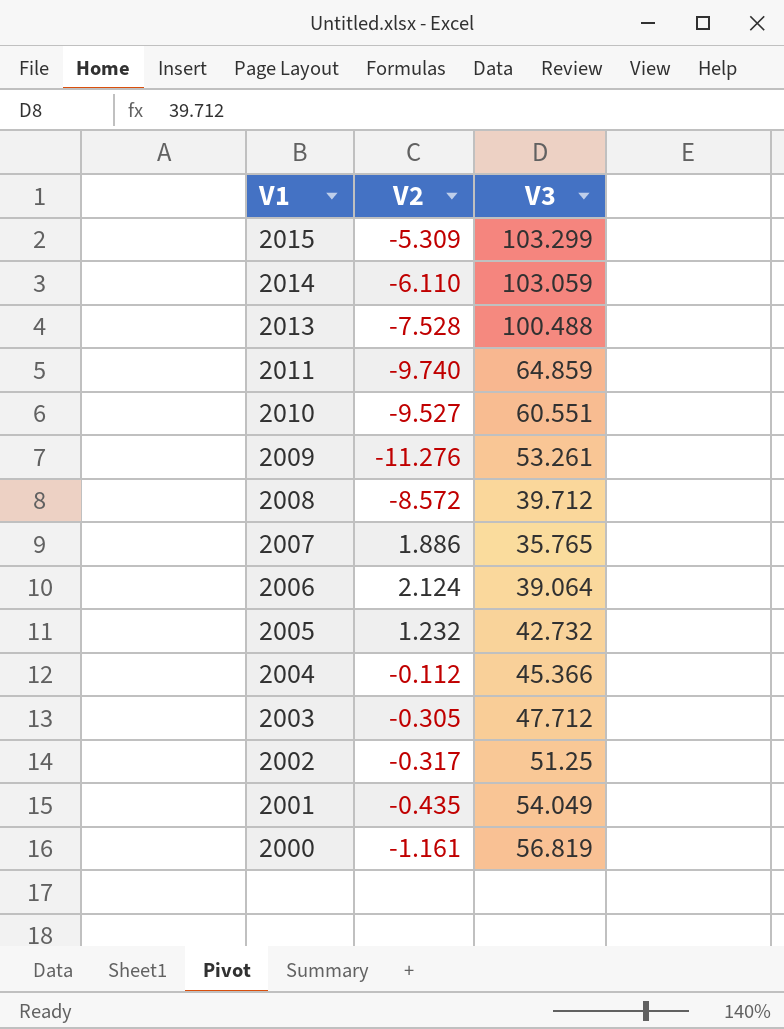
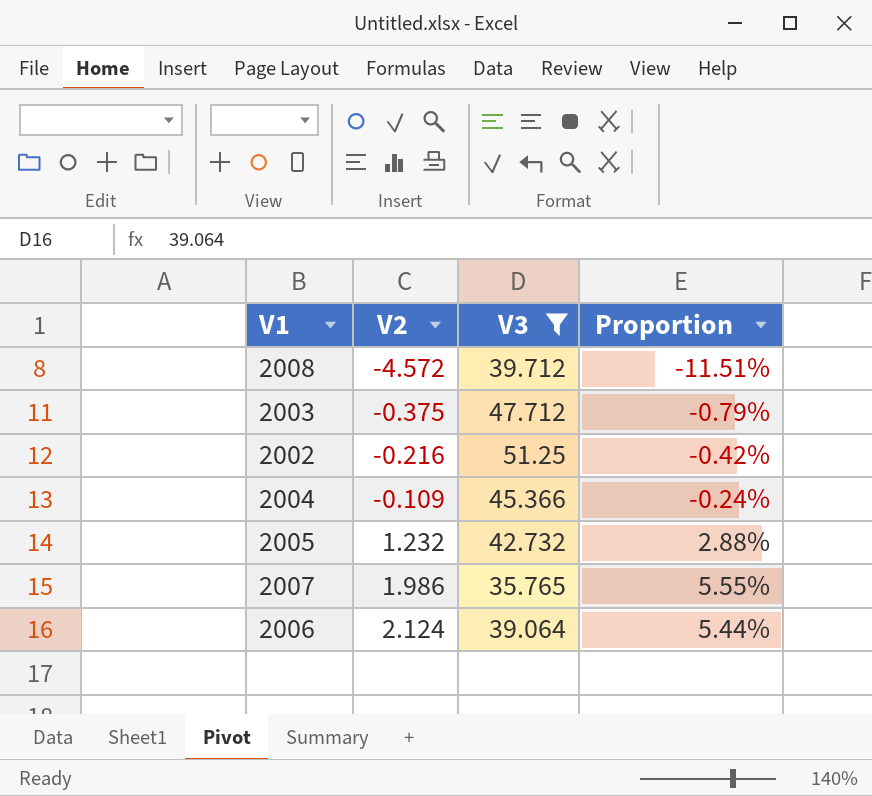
filter: none -> V3 <= 51.25
row order: V1 descending -> V2 ascending
column Proportion | formula: none -> [V2] / [V3]
2008 | V2: -8.572 -> -4.572
2003 | V2: -0.305 -> -0.375
2002 | V2: -0.317 -> -0.216
2004 | V2: -0.112 -> -0.109
2007 | V2: 1.886 -> 1.986

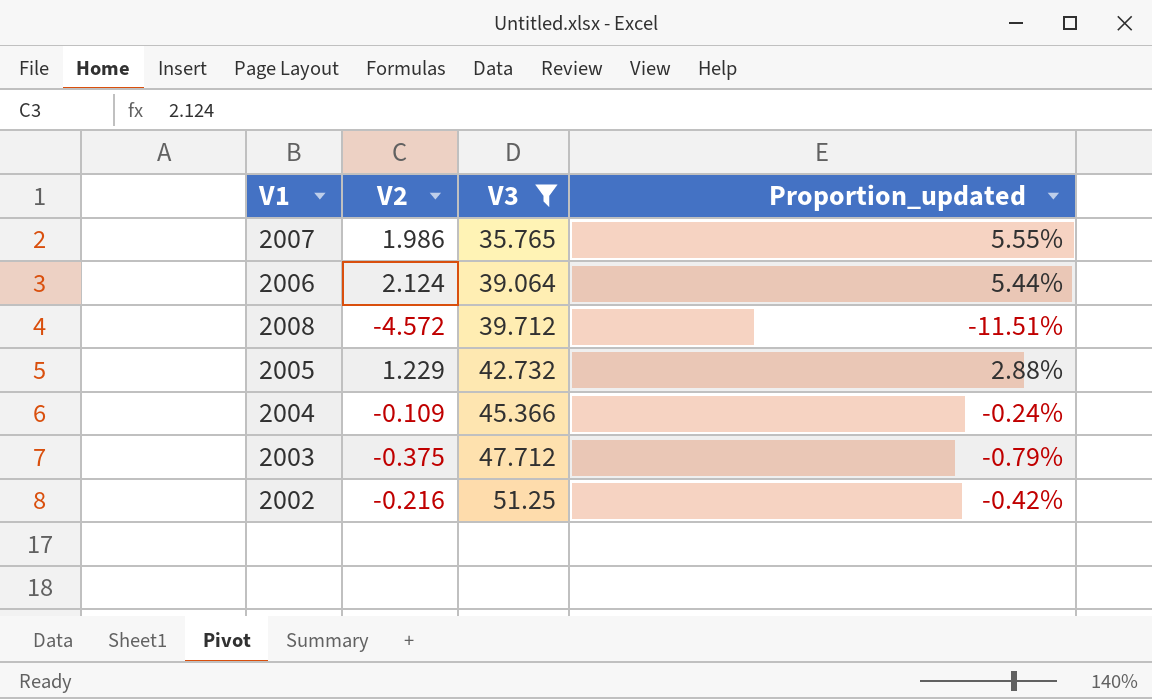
row order: V2 ascending -> V3 ascending
column name: Proportion -> Proportion_updated
2005 | V2: 1.232 -> 1.229

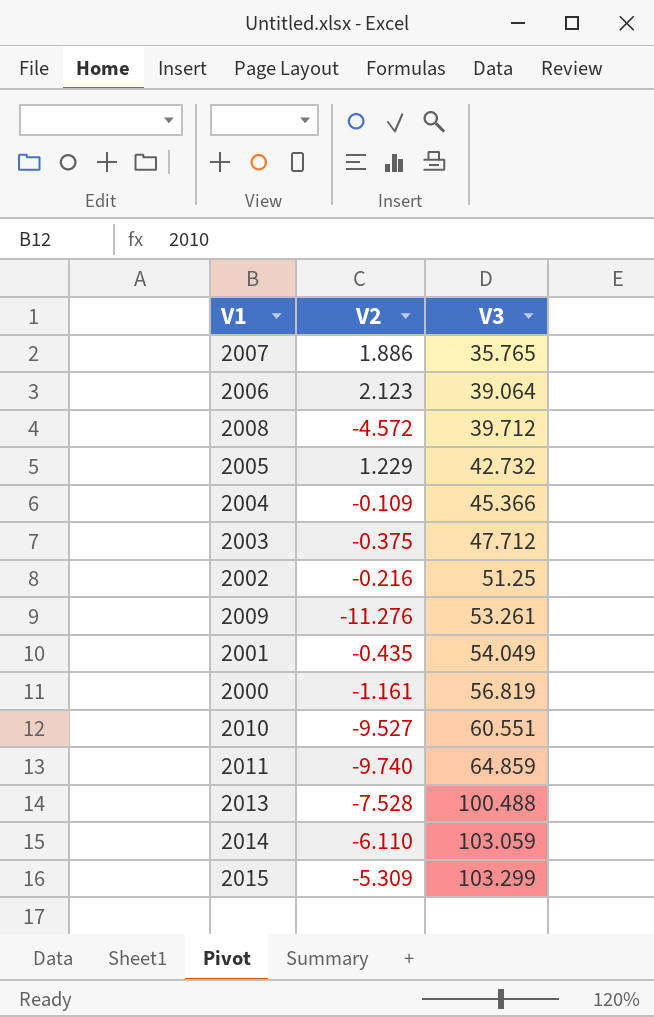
filter: V3 <= 51.25 -> none
column Proportion_updated | formula: [V2] / [V3] -> none
2007 | V2: 1.986 -> 1.886
2006 | V2: 2.124 -> 2.123

